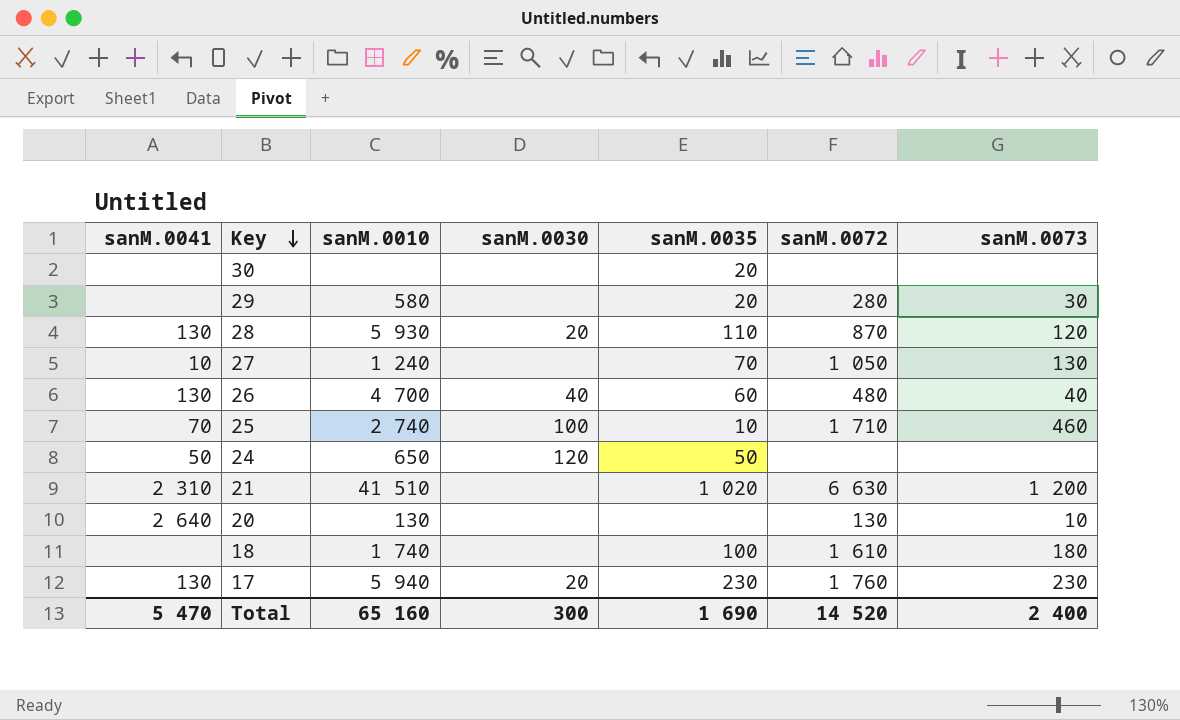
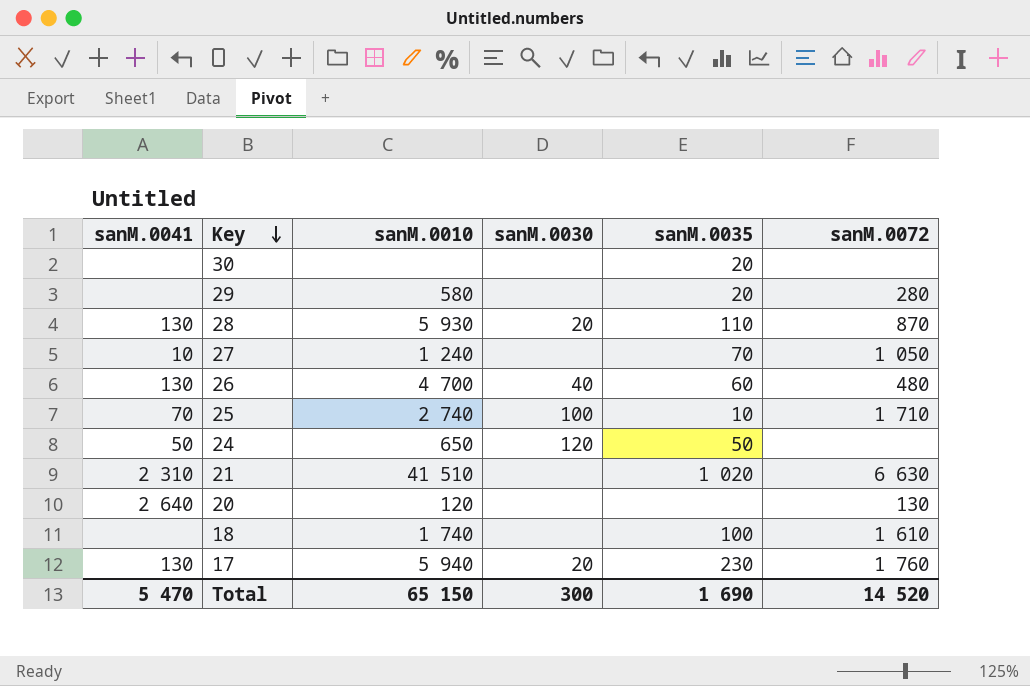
column sanM.0073 | position: 7 -> none
20 | sanM.0010: 130 -> 120
Total | sanM.0010: 65 160 -> 65 150

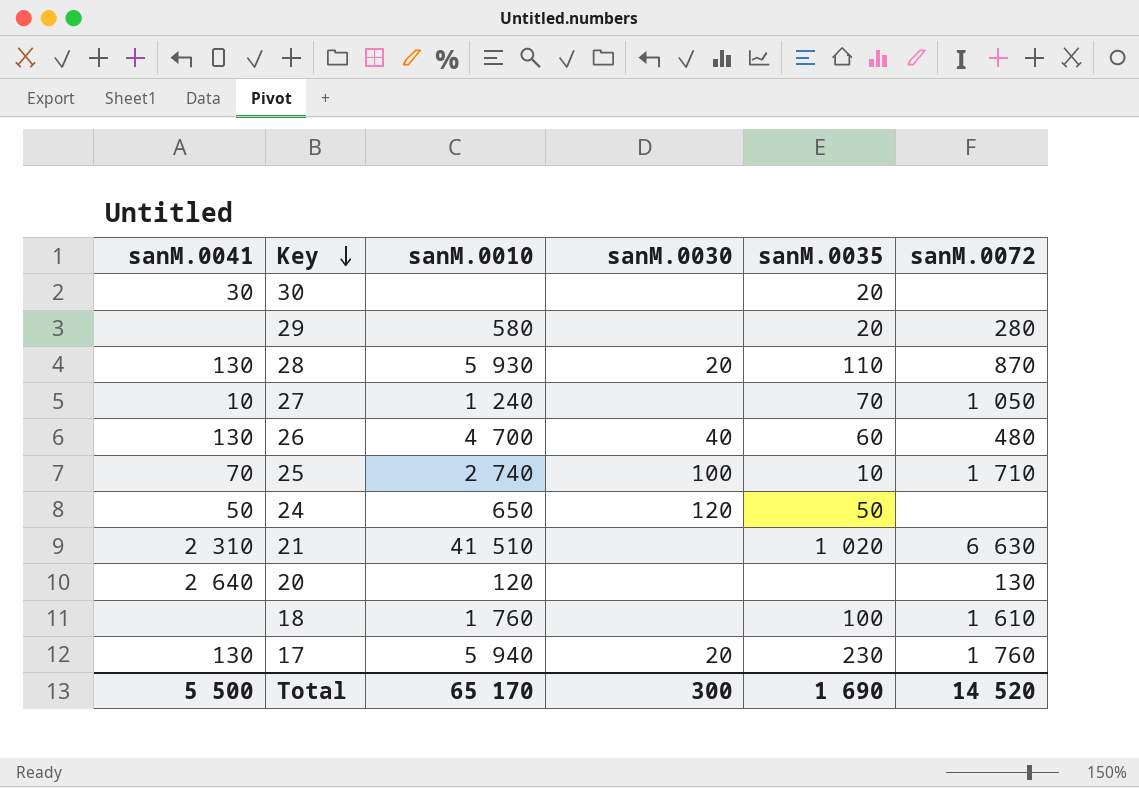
30 | sanM.0041: none -> 30
18 | sanM.0010: 1 740 -> 1 760
Total | sanM.0041: 5 470 -> 5 500
Total | sanM.0010: 65 150 -> 65 170

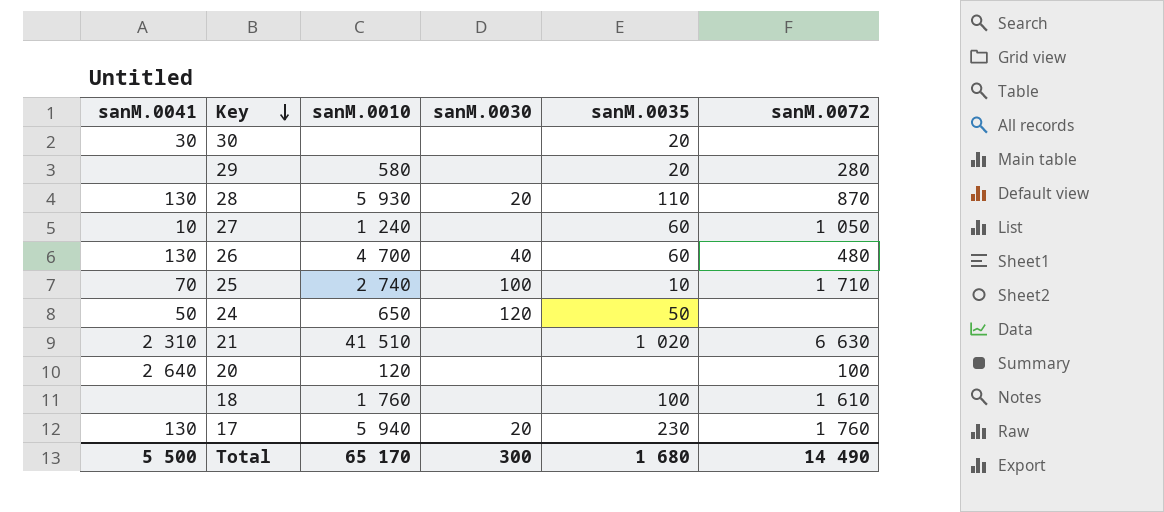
27 | sanM.0035: 70 -> 60
20 | sanM.0072: 130 -> 100
Total | sanM.0035: 1 690 -> 1 680
Total | sanM.0072: 14 520 -> 14 490

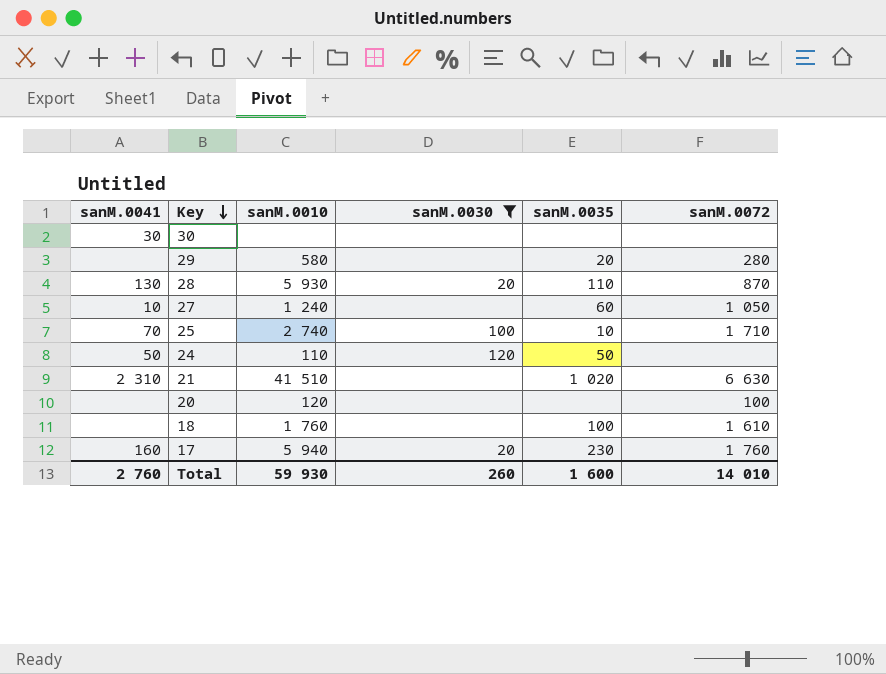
filter: none -> sanM.0030 != 40
30 | sanM.0035: 20 -> none
24 | sanM.0010: 650 -> 110
20 | sanM.0041: 2 640 -> none
17 | sanM.0041: 130 -> 160
Total | sanM.0041: 5 500 -> 2 760
Total | sanM.0010: 65 170 -> 59 930
Total | sanM.0030: 300 -> 260
Total | sanM.0035: 1 680 -> 1 600
Total | sanM.0072: 14 490 -> 14 010

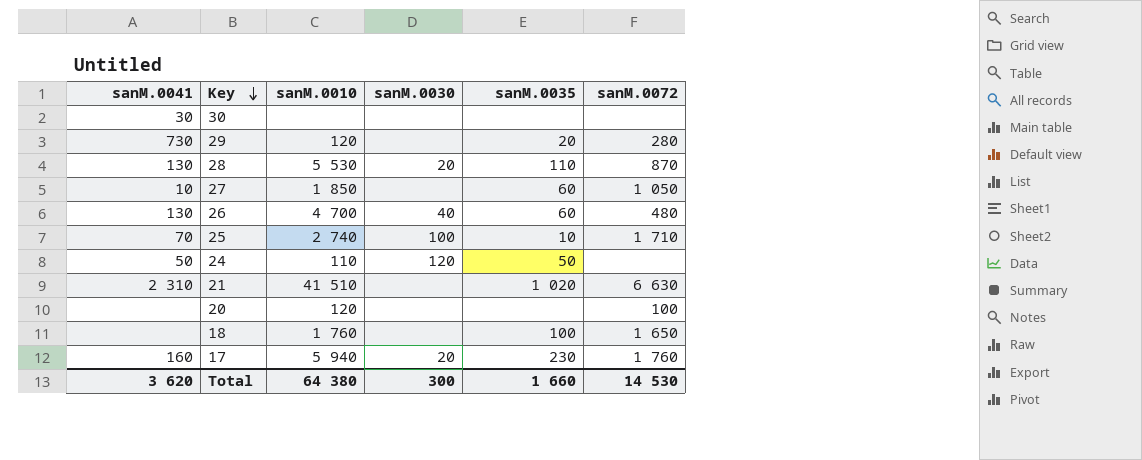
filter: sanM.0030 != 40 -> none
29 | sanM.0041: none -> 730
29 | sanM.0010: 580 -> 120
28 | sanM.0010: 5 930 -> 5 530
27 | sanM.0010: 1 240 -> 1 850
18 | sanM.0072: 1 610 -> 1 650
Total | sanM.0041: 2 760 -> 3 620
Total | sanM.0010: 59 930 -> 64 380
Total | sanM.0030: 260 -> 300
Total | sanM.0035: 1 600 -> 1 660
Total | sanM.0072: 14 010 -> 14 530

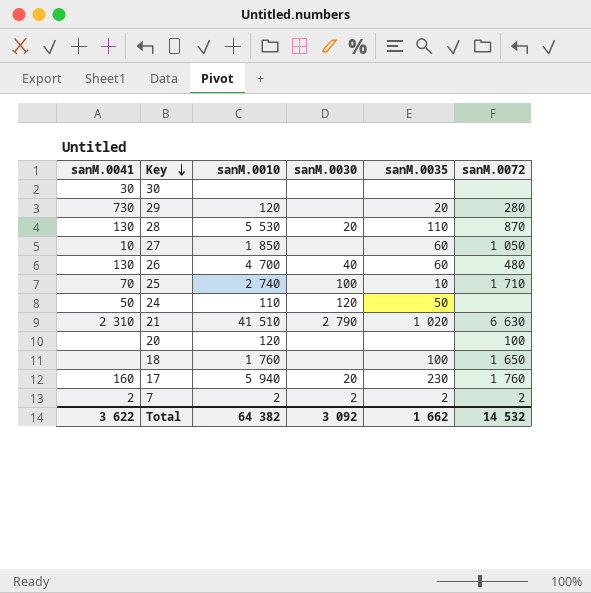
21 | sanM.0030: none -> 2 790
row 7: none -> 2 | 2 | 2 | 2 | 2
Total | sanM.0041: 3 620 -> 3 622
Total | sanM.0010: 64 380 -> 64 382
Total | sanM.0030: 300 -> 3 092
Total | sanM.0035: 1 660 -> 1 662
Total | sanM.0072: 14 530 -> 14 532

